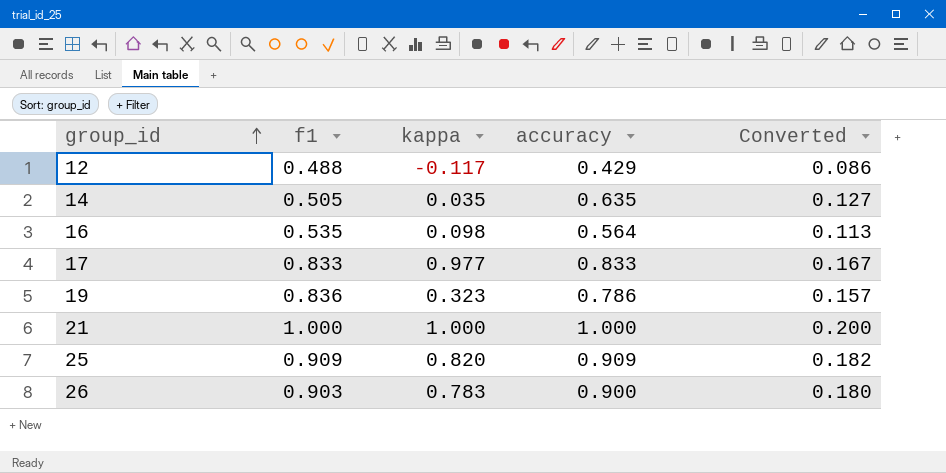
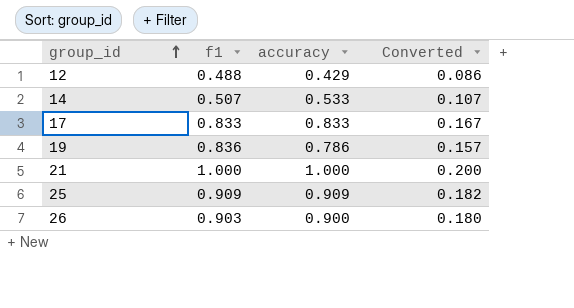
column kappa | position: 3 -> none
row 16: 0.535 | 0.098 | 0.564 | 0.113 -> none
14 | f1: 0.505 -> 0.507
14 | accuracy: 0.635 -> 0.533
14 | Converted: 0.127 -> 0.107

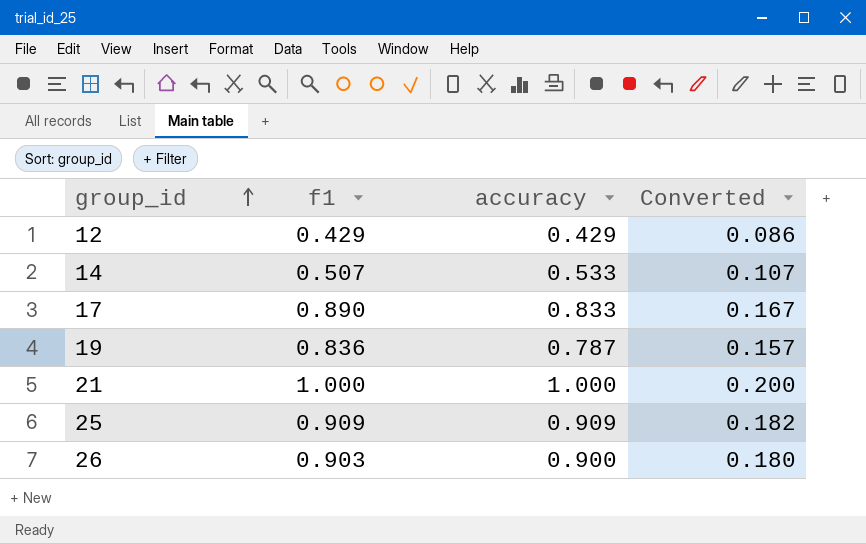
12 | f1: 0.488 -> 0.429
17 | f1: 0.833 -> 0.890
19 | accuracy: 0.786 -> 0.787

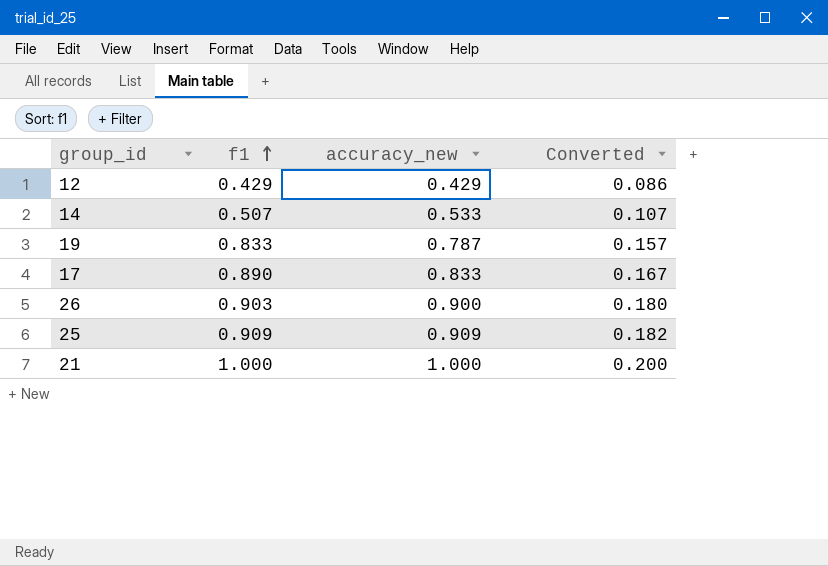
row order: group_id ascending -> f1 ascending
column name: accuracy -> accuracy_new
19 | f1: 0.836 -> 0.833

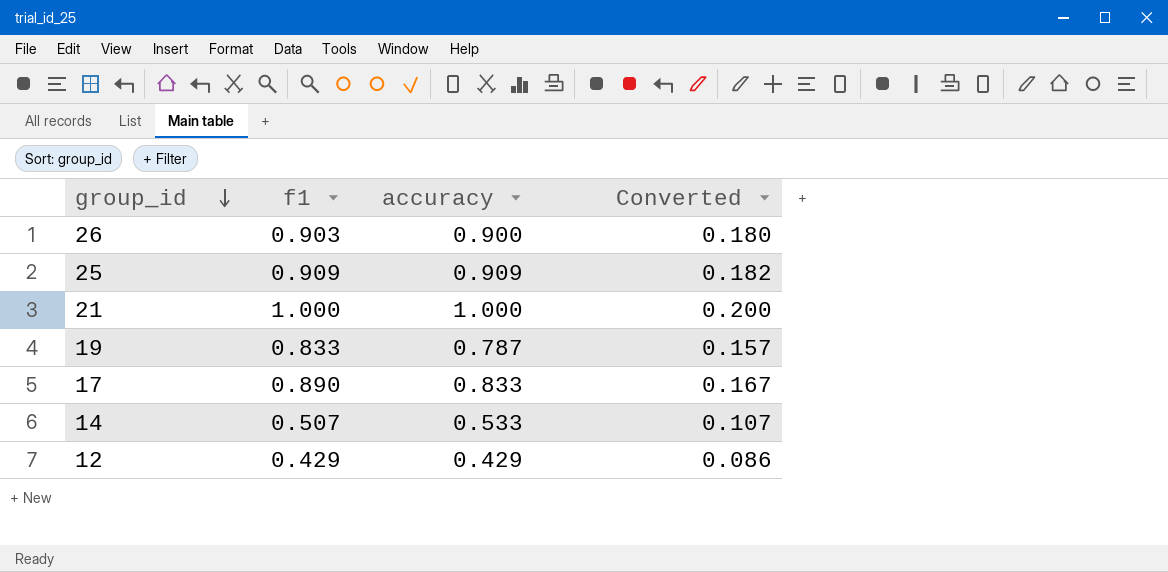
row order: f1 ascending -> group_id descending
column name: accuracy_new -> accuracy

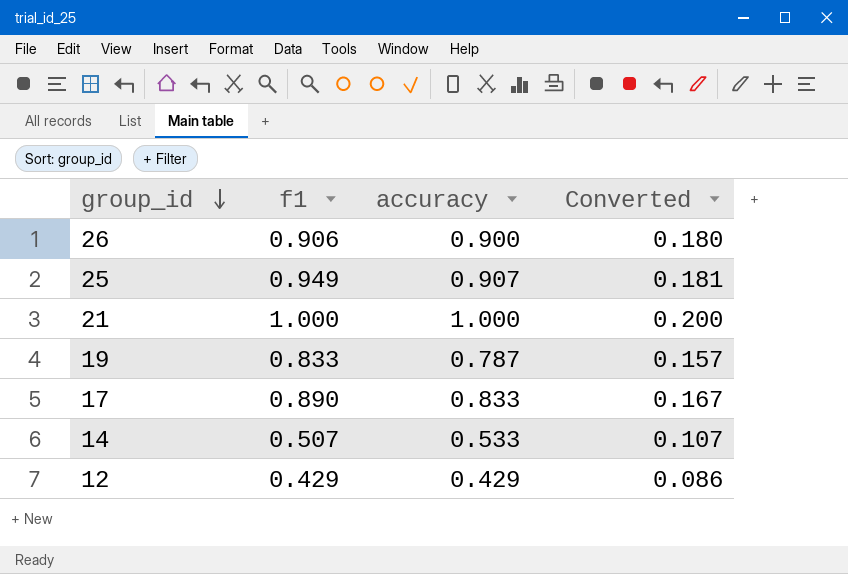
26 | f1: 0.903 -> 0.906
25 | f1: 0.909 -> 0.949
25 | accuracy: 0.909 -> 0.907
25 | Converted: 0.182 -> 0.181

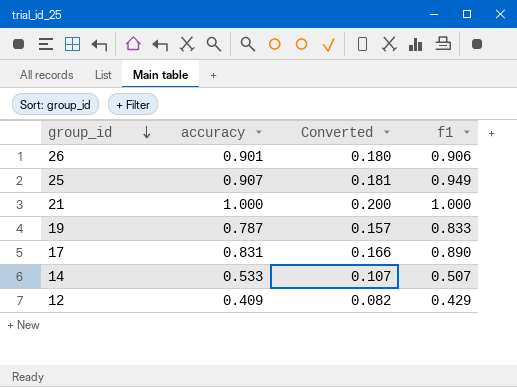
column f1 | position: 2 -> 4
26 | accuracy: 0.900 -> 0.901
17 | accuracy: 0.833 -> 0.831
17 | Converted: 0.167 -> 0.166
12 | accuracy: 0.429 -> 0.409
12 | Converted: 0.086 -> 0.082

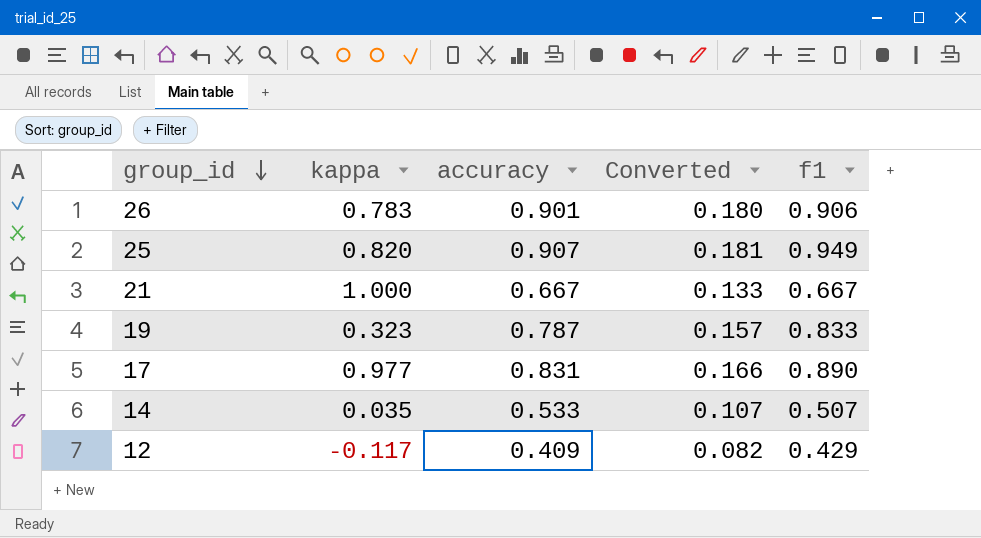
column kappa | position: none -> 2
21 | accuracy: 1.000 -> 0.667
21 | Converted: 0.200 -> 0.133
21 | f1: 1.000 -> 0.667

